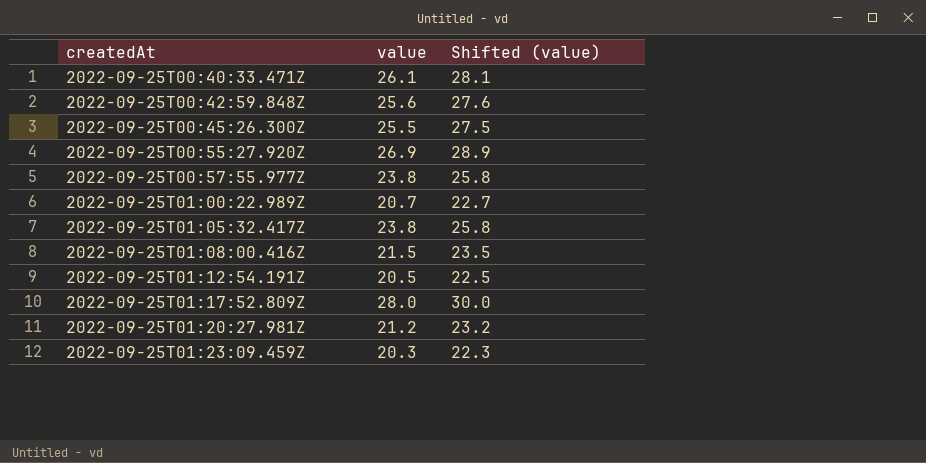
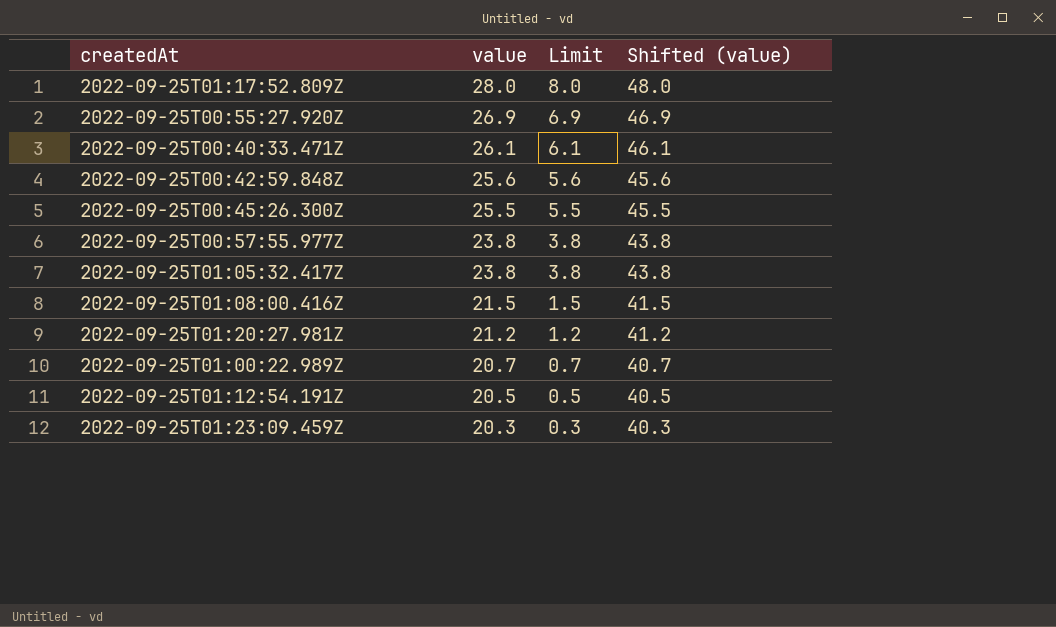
row order: createdAt ascending -> value descending
column Limit | formula: none -> [value] - 20
column Shifted (value) | formula: [value] + 2 -> [value] + 20

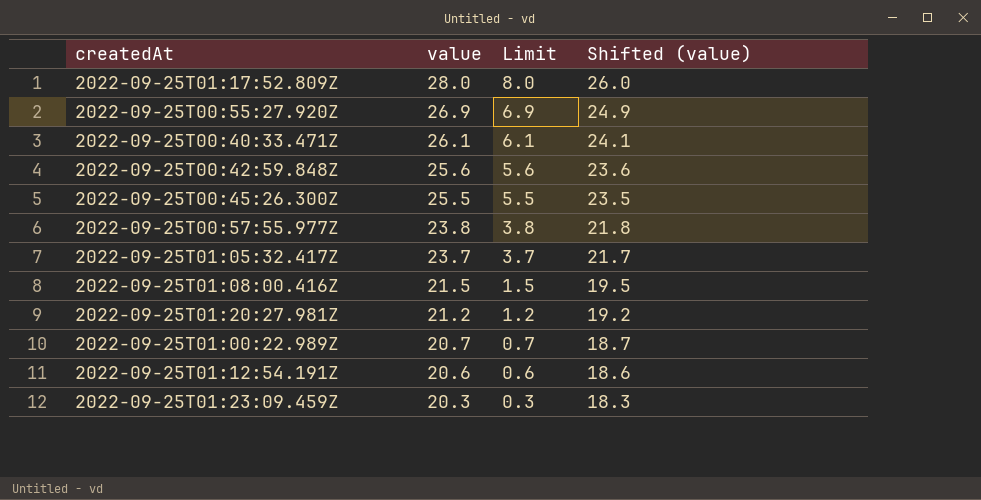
column Shifted (value) | formula: [value] + 20 -> [value] - 2
2022-09-25T01:05:32.417Z | value: 23.8 -> 23.7
2022-09-25T01:05:32.417Z | Limit: 3.8 -> 3.7
2022-09-25T01:12:54.191Z | value: 20.5 -> 20.6
2022-09-25T01:12:54.191Z | Limit: 0.5 -> 0.6

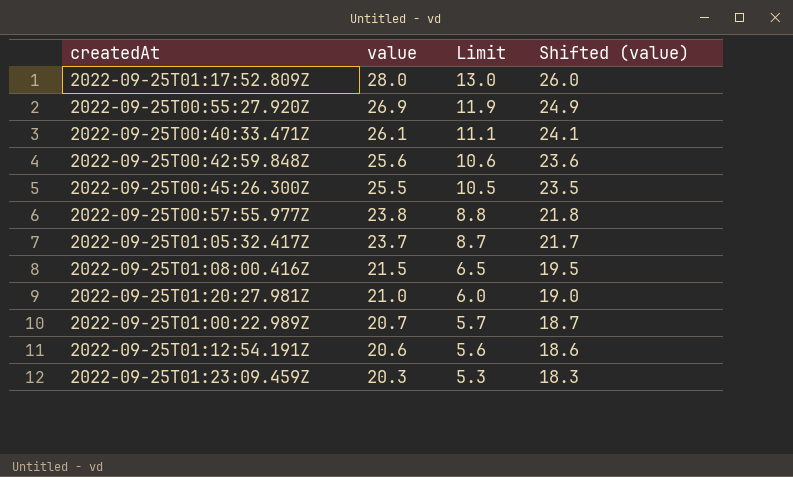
column Limit | formula: [value] - 20 -> [value] - 15
2022-09-25T01:20:27.981Z | value: 21.2 -> 21.0
2022-09-25T01:20:27.981Z | Shifted (value): 19.2 -> 19.0

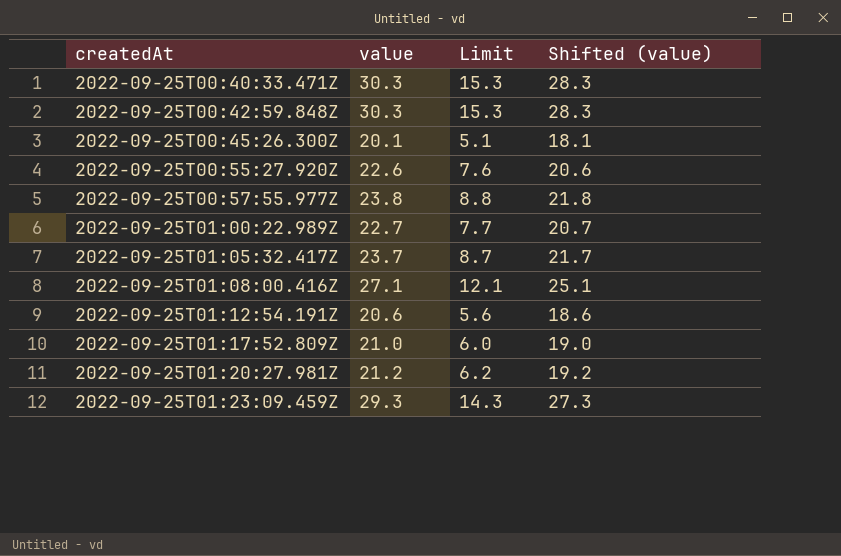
row order: value descending -> createdAt ascending
2022-09-25T00:40:33.471Z | value: 26.1 -> 30.3
2022-09-25T00:40:33.471Z | Limit: 11.1 -> 15.3
2022-09-25T00:40:33.471Z | Shifted (value): 24.1 -> 28.3
2022-09-25T00:42:59.848Z | value: 25.6 -> 30.3
2022-09-25T00:42:59.848Z | Limit: 10.6 -> 15.3
2022-09-25T00:42:59.848Z | Shifted (value): 23.6 -> 28.3
2022-09-25T00:45:26.300Z | value: 25.5 -> 20.1
2022-09-25T00:45:26.300Z | Limit: 10.5 -> 5.1
2022-09-25T00:45:26.300Z | Shifted (value): 23.5 -> 18.1
2022-09-25T00:55:27.920Z | value: 26.9 -> 22.6
2022-09-25T00:55:27.920Z | Limit: 11.9 -> 7.6
2022-09-25T00:55:27.920Z | Shifted (value): 24.9 -> 20.6
2022-09-25T01:00:22.989Z | value: 20.7 -> 22.7
2022-09-25T01:00:22.989Z | Limit: 5.7 -> 7.7
2022-09-25T01:00:22.989Z | Shifted (value): 18.7 -> 20.7
2022-09-25T01:08:00.416Z | value: 21.5 -> 27.1
2022-09-25T01:08:00.416Z | Limit: 6.5 -> 12.1
2022-09-25T01:08:00.416Z | Shifted (value): 19.5 -> 25.1
2022-09-25T01:17:52.809Z | value: 28.0 -> 21.0
2022-09-25T01:17:52.809Z | Limit: 13.0 -> 6.0
2022-09-25T01:17:52.809Z | Shifted (value): 26.0 -> 19.0
2022-09-25T01:20:27.981Z | value: 21.0 -> 21.2
2022-09-25T01:20:27.981Z | Limit: 6.0 -> 6.2
2022-09-25T01:20:27.981Z | Shifted (value): 19.0 -> 19.2
2022-09-25T01:23:09.459Z | value: 20.3 -> 29.3
2022-09-25T01:23:09.459Z | Limit: 5.3 -> 14.3
2022-09-25T01:23:09.459Z | Shifted (value): 18.3 -> 27.3

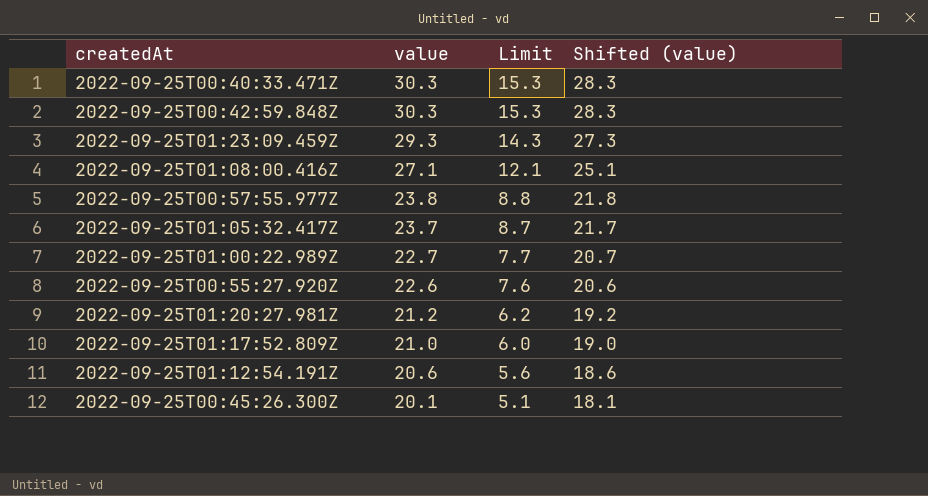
row order: createdAt ascending -> value descending

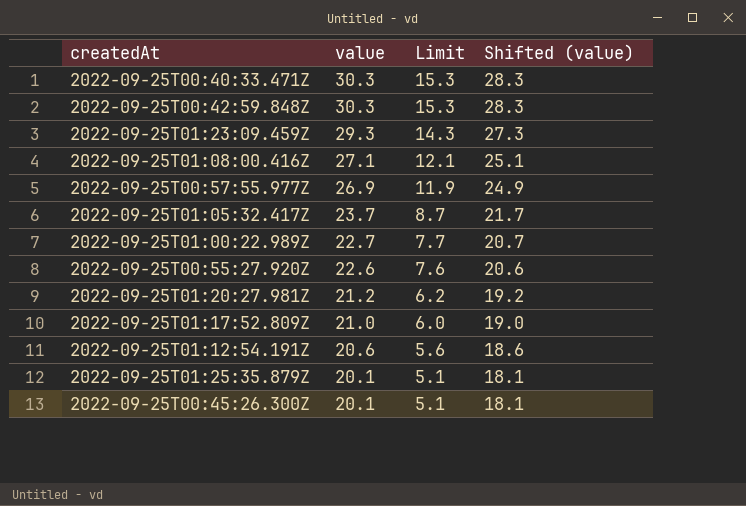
2022-09-25T00:57:55.977Z | value: 23.8 -> 26.9
2022-09-25T00:57:55.977Z | Limit: 8.8 -> 11.9
2022-09-25T00:57:55.977Z | Shifted (value): 21.8 -> 24.9
row 2022-09-25T01:25:35.879Z: none -> 20.1 | 5.1 | 18.1

